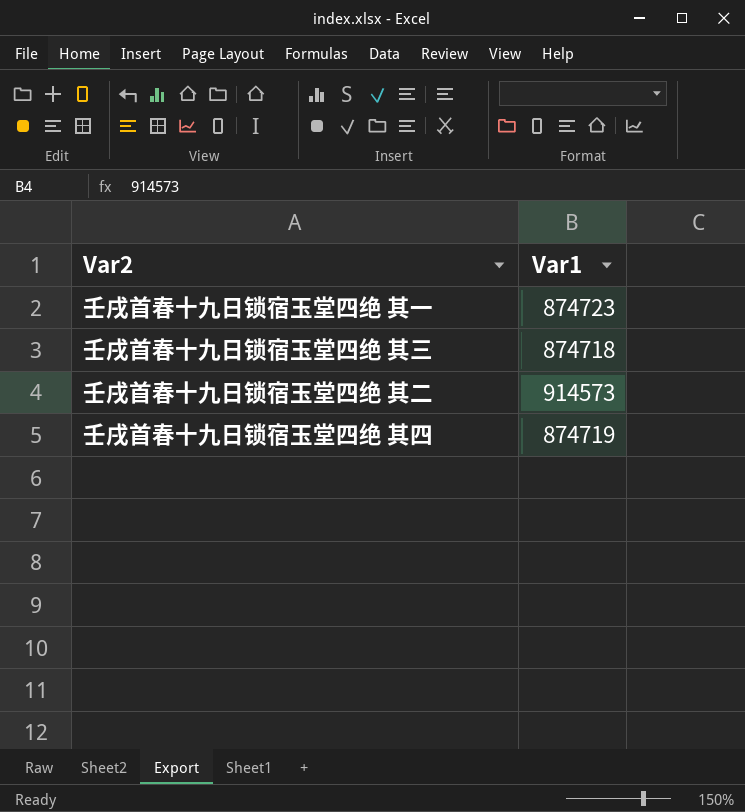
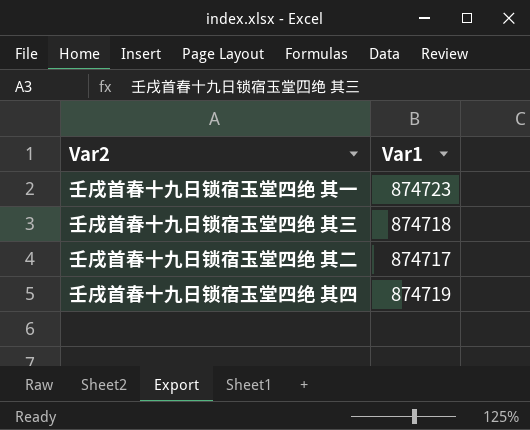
壬戌首春十九日锁宿玉堂四绝 其二 | Var1: 914573 -> 874717

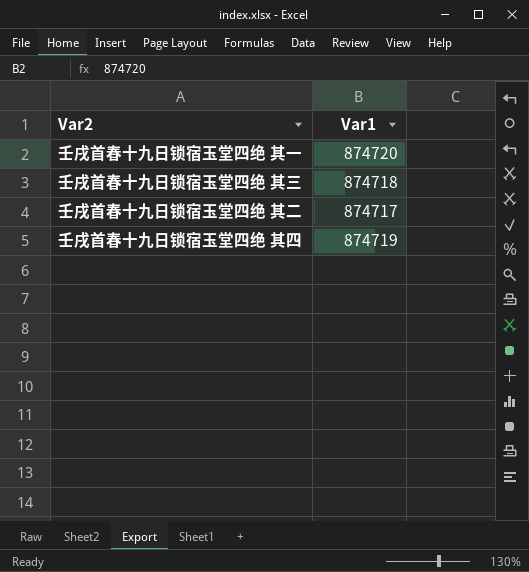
壬戌首春十九日锁宿玉堂四绝 其一 | Var1: 874723 -> 874720

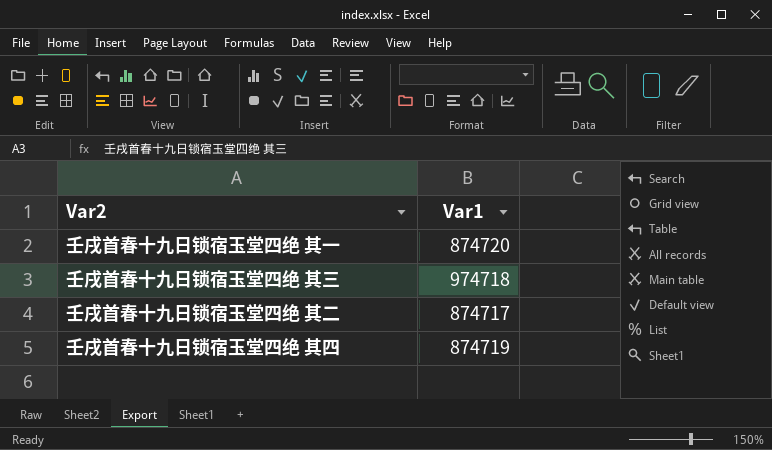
壬戌首春十九日锁宿玉堂四绝 其三 | Var1: 874718 -> 974718

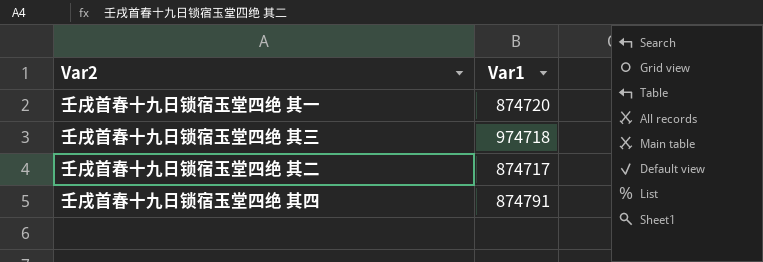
壬戌首春十九日锁宿玉堂四绝 其四 | Var1: 874719 -> 874791

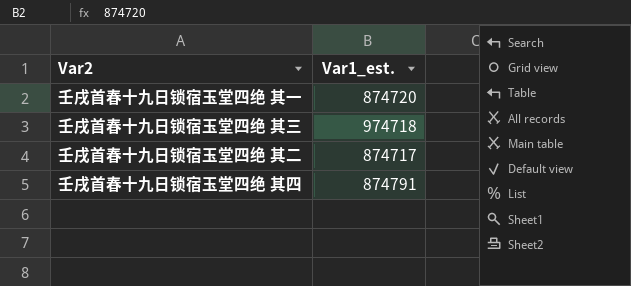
column name: Var1 -> Var1_est.

